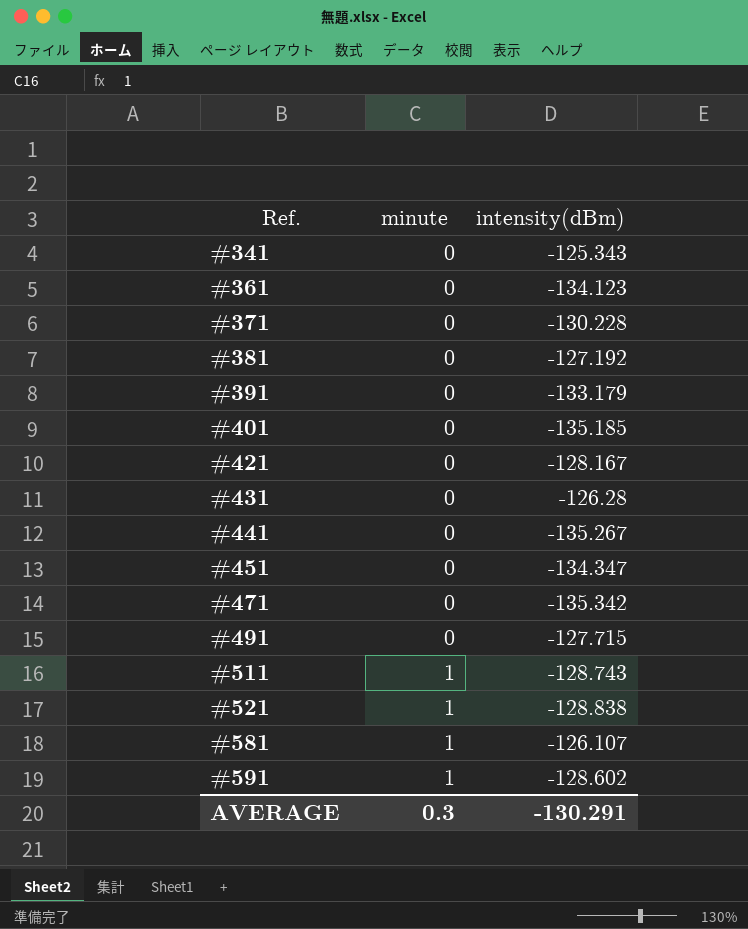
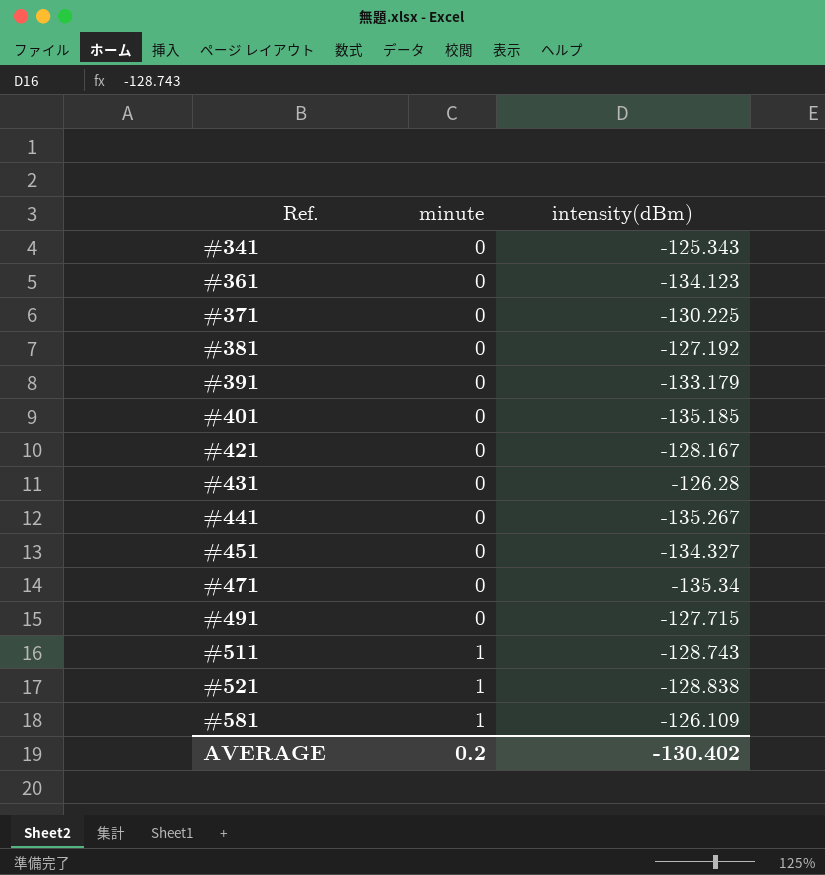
row #591: 1 | -128.602 -> none
#371 | intensity(dBm): -130.228 -> -130.225
#451 | intensity(dBm): -134.347 -> -134.327
#471 | intensity(dBm): -135.342 -> -135.34
#581 | intensity(dBm): -126.107 -> -126.109
AVERAGE | minute: 0.3 -> 0.2
AVERAGE | intensity(dBm): -130.291 -> -130.402

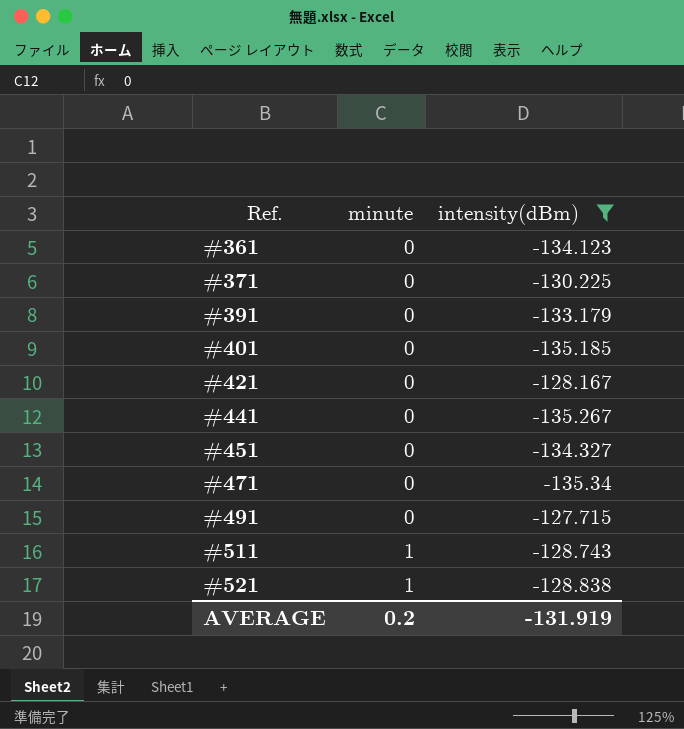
filter: none -> intensity(dBm) <= -127.715
AVERAGE | intensity(dBm): -130.402 -> -131.919

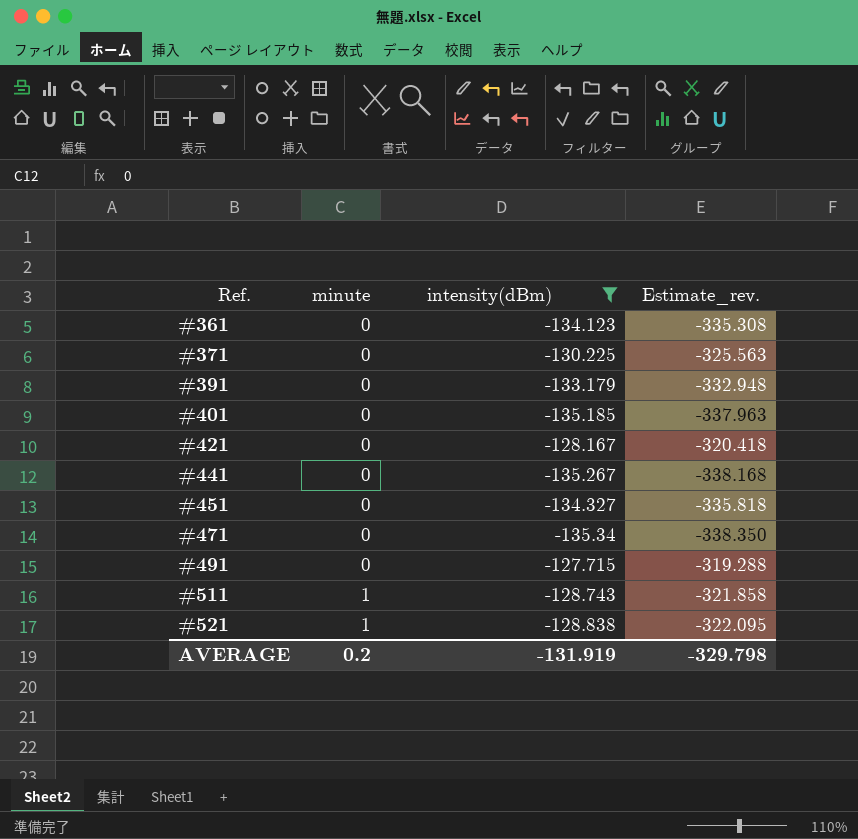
column Estimate_rev. | formula: none -> [intensity(dBm)] * 2.5

